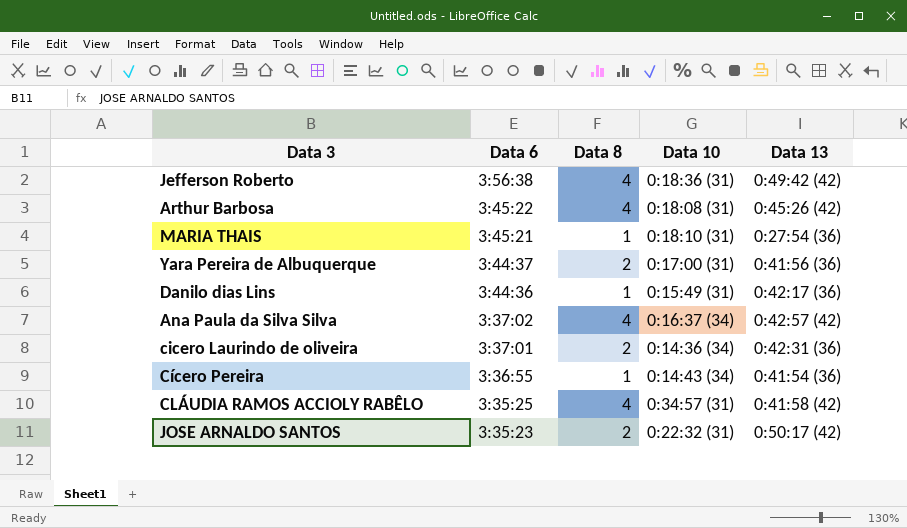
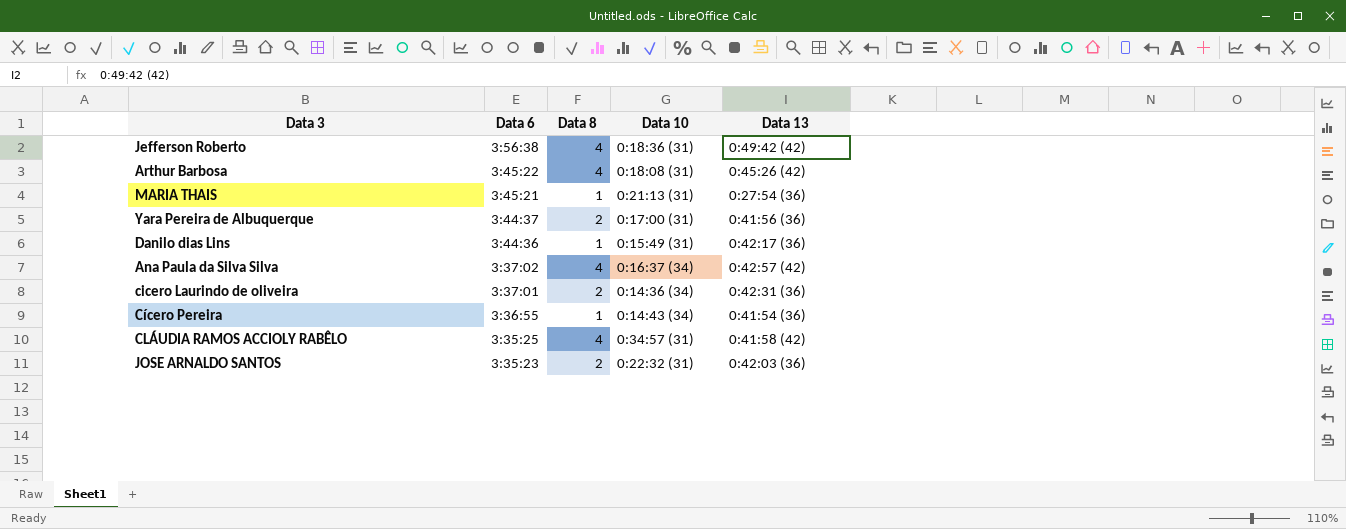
MARIA THAIS | Data 10: 0:18:10 (31) -> 0:21:13 (31)
JOSE ARNALDO SANTOS | Data 13: 0:50:17 (42) -> 0:42:03 (36)

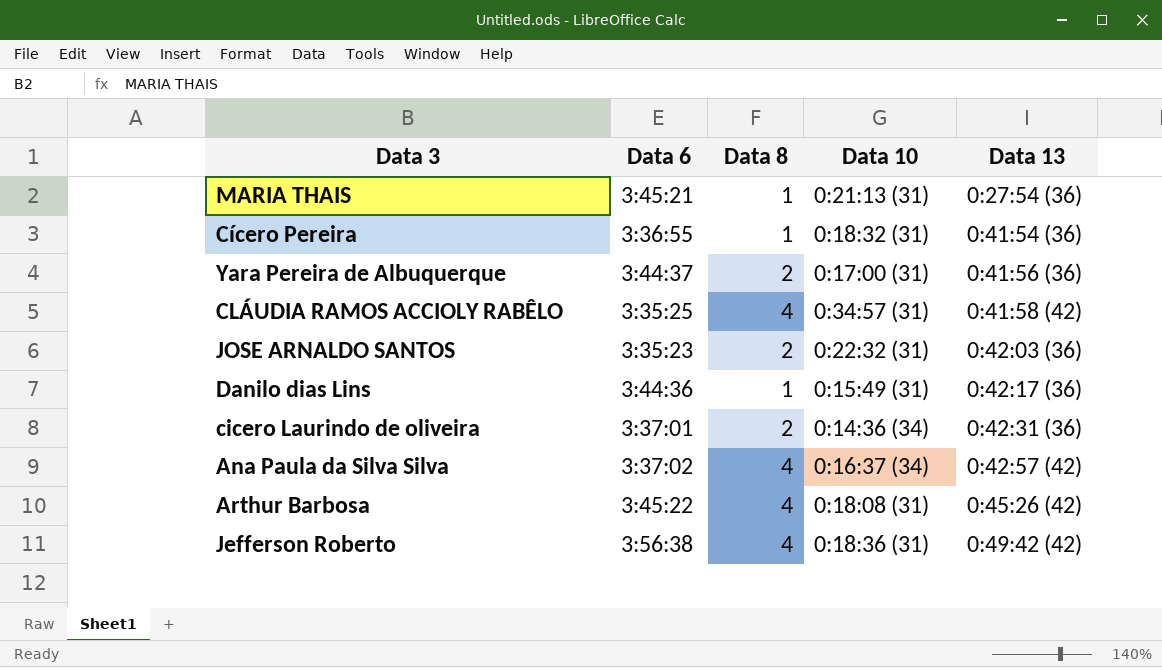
row order: Data 6 descending -> Data 13 ascending
Cícero Pereira | Data 10: 0:14:43 (34) -> 0:18:32 (31)

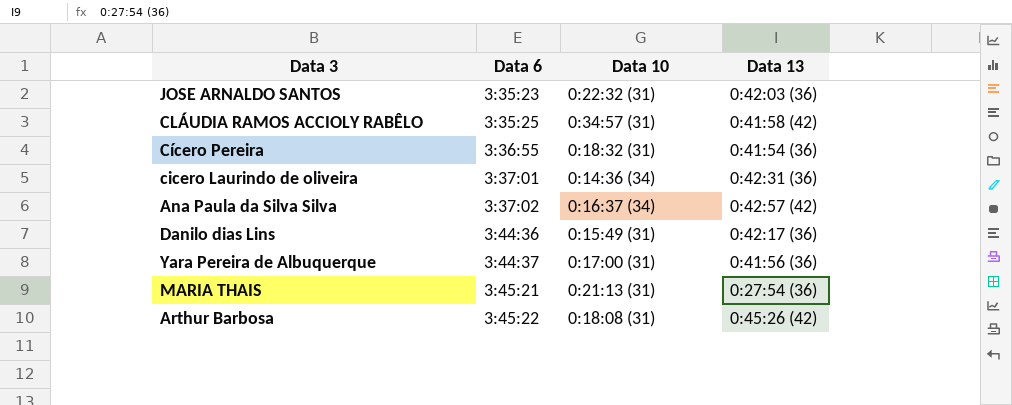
row order: Data 13 ascending -> Data 6 ascending
column Data 8 | position: 3 -> none
row Jefferson Roberto: 3:56:38 | 4 | 0:18:36 (31) | 0:49:42 (42) -> none

